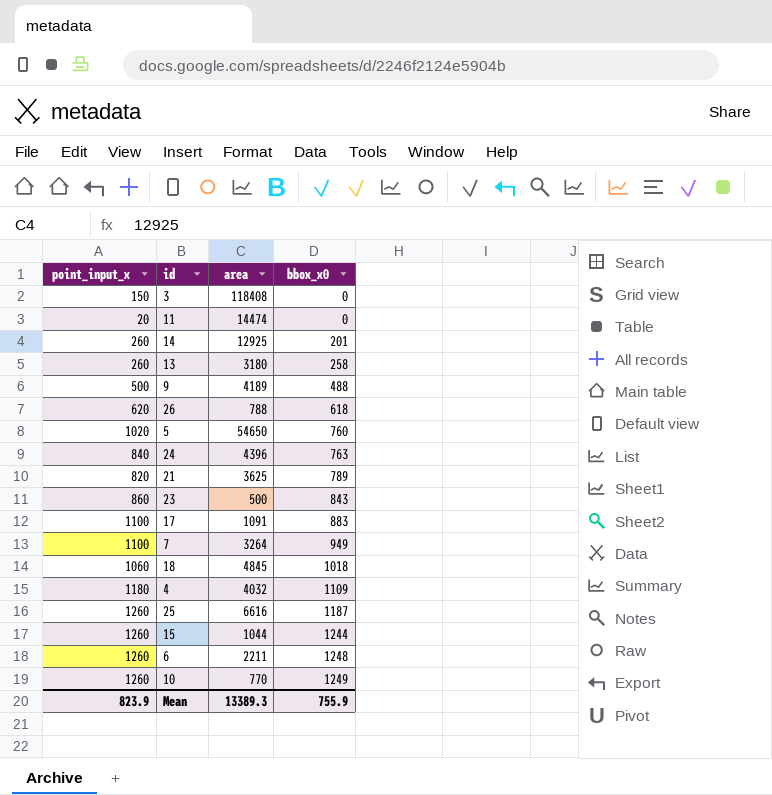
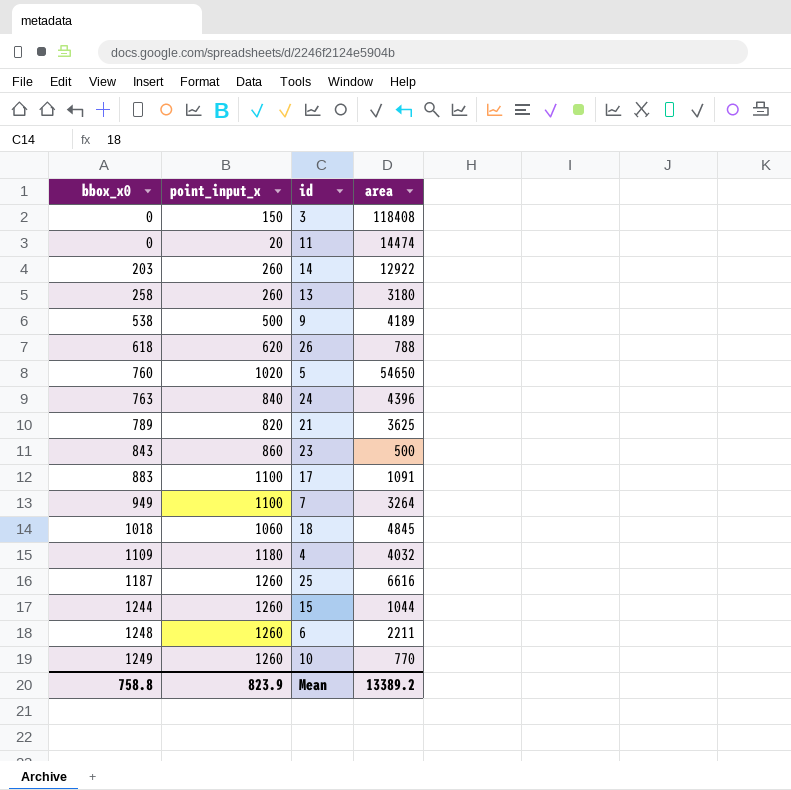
column bbox_x0 | position: 4 -> 1
14 | bbox_x0: 201 -> 203
14 | area: 12925 -> 12922
9 | bbox_x0: 488 -> 538
Mean | bbox_x0: 755.9 -> 758.8
Mean | area: 13389.3 -> 13389.2

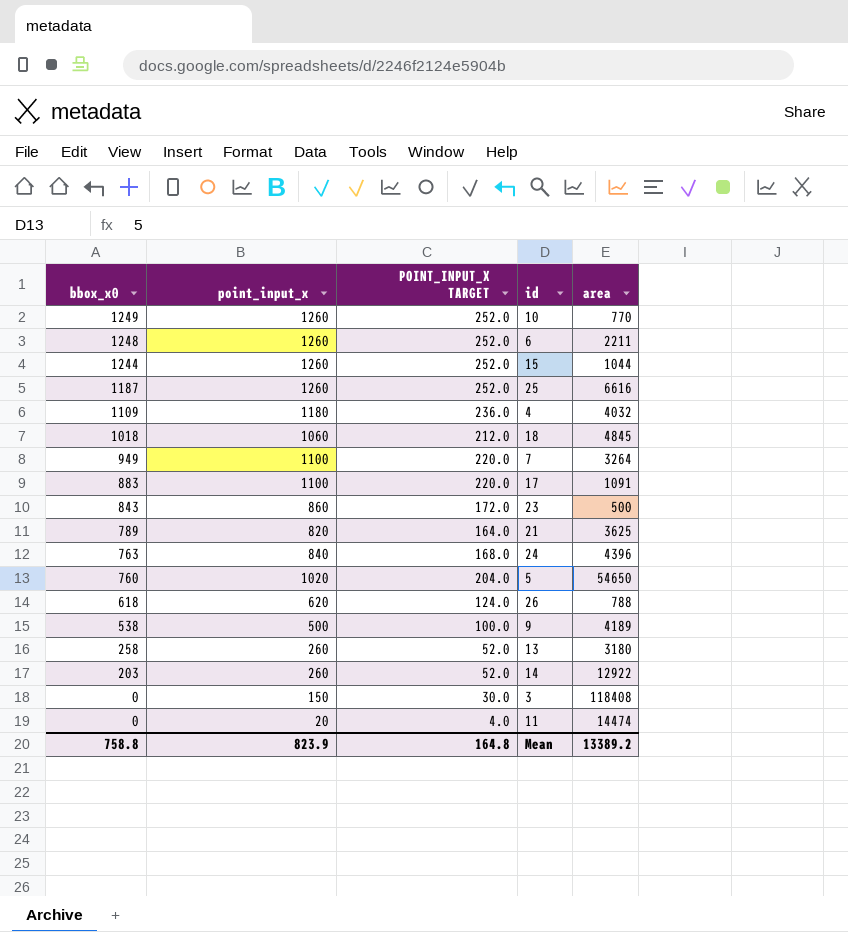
row order: bbox_x0 ascending -> bbox_x0 descending
column POINT_INPUT_X TARGET | formula: none -> [point_input_x] * 0.2

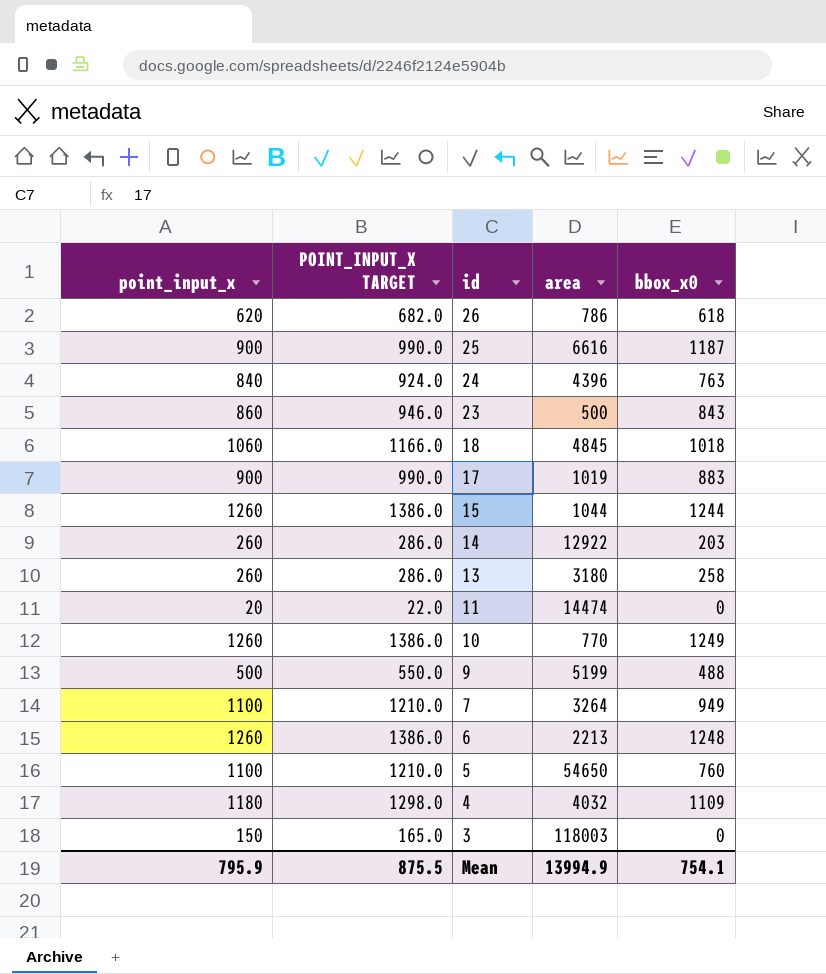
row order: bbox_x0 descending -> id descending
column POINT_INPUT_X TARGET | formula: [point_input_x] * 0.2 -> [point_input_x] * 1.1
column bbox_x0 | position: 1 -> 5
row 21: 789 | 820 | 164.0 | 3625 -> none
26 | area: 788 -> 786
25 | point_input_x: 1260 -> 900
17 | point_input_x: 1100 -> 900
17 | area: 1091 -> 1019
9 | area: 4189 -> 5199
9 | bbox_x0: 538 -> 488
6 | area: 2211 -> 2213
5 | point_input_x: 1020 -> 1100
3 | area: 118408 -> 118003
Mean | point_input_x: 823.9 -> 795.9
Mean | POINT_INPUT_X TARGET: 164.8 -> 875.5
Mean | area: 13389.2 -> 13994.9
Mean | bbox_x0: 758.8 -> 754.1

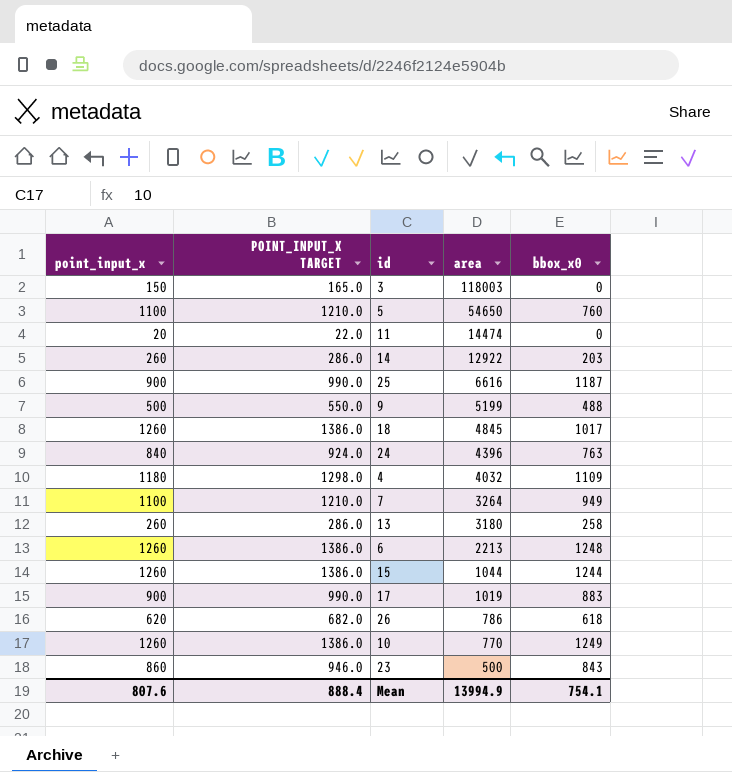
row order: id descending -> area descending
18 | point_input_x: 1060 -> 1260
18 | POINT_INPUT_X TARGET: 1166.0 -> 1386.0
18 | bbox_x0: 1018 -> 1017
Mean | point_input_x: 795.9 -> 807.6
Mean | POINT_INPUT_X TARGET: 875.5 -> 888.4

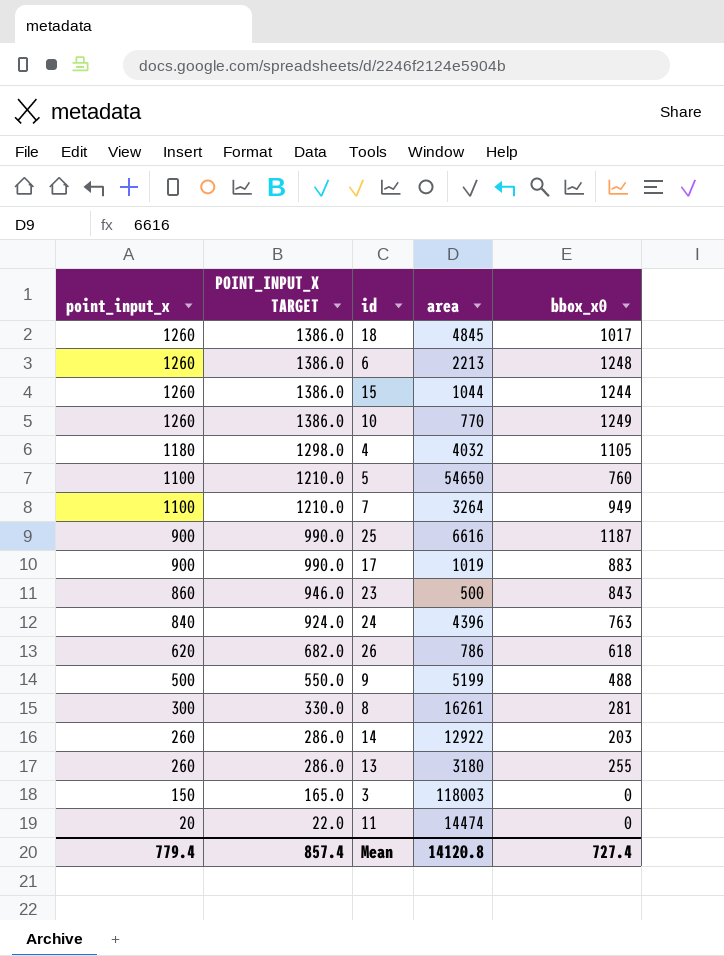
row order: area descending -> point_input_x descending
4 | bbox_x0: 1109 -> 1105
row 8: none -> 300 | 330.0 | 16261 | 281
13 | bbox_x0: 258 -> 255
Mean | point_input_x: 807.6 -> 779.4
Mean | POINT_INPUT_X TARGET: 888.4 -> 857.4
Mean | area: 13994.9 -> 14120.8
Mean | bbox_x0: 754.1 -> 727.4

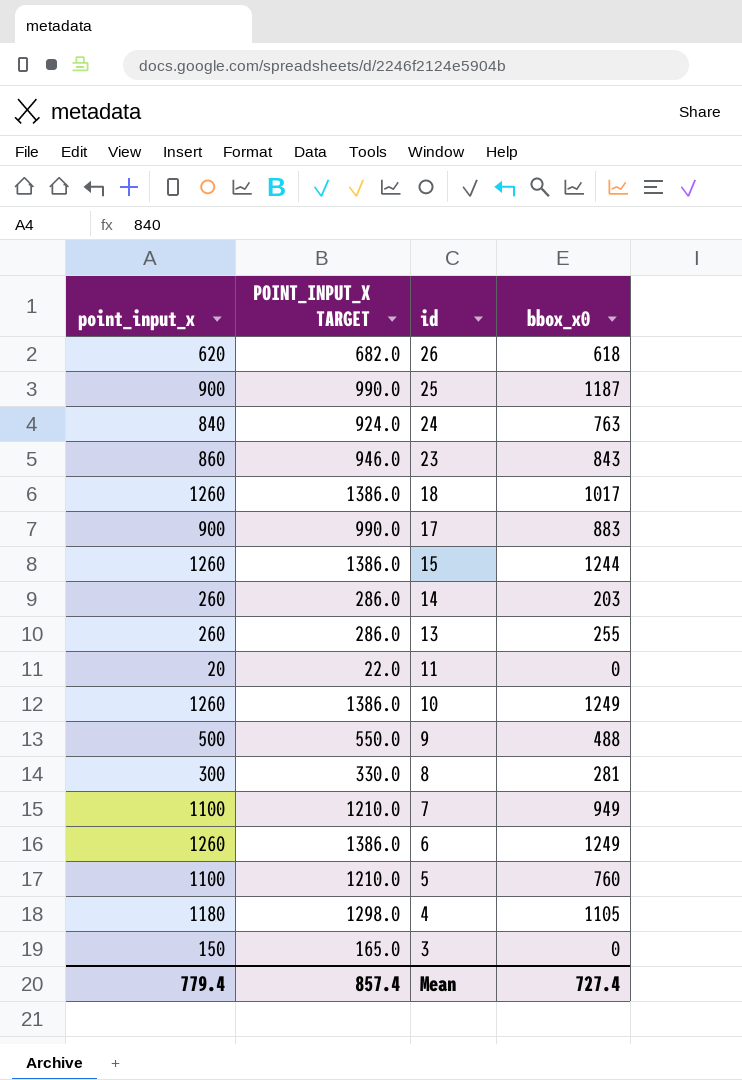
row order: point_input_x descending -> id descending
column area | position: 4 -> none
6 | bbox_x0: 1248 -> 1249

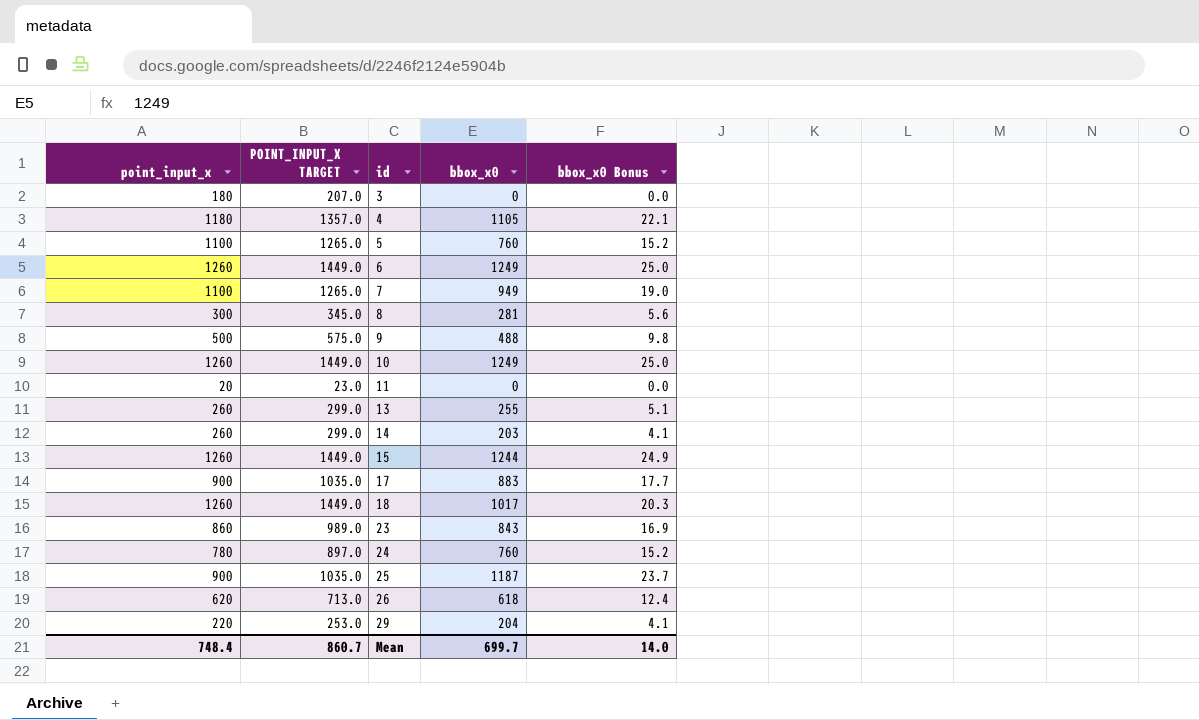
row order: id descending -> id ascending
column POINT_INPUT_X TARGET | formula: [point_input_x] * 1.1 -> [point_input_x] * 1.15
column bbox_x0 Bonus | formula: none -> [bbox_x0] * 0.02
3 | point_input_x: 150 -> 180
24 | point_input_x: 840 -> 780
24 | bbox_x0: 763 -> 760
row 29: none -> 220 | 253.0 | 204 | 4.1
Mean | point_input_x: 779.4 -> 748.4
Mean | POINT_INPUT_X TARGET: 857.4 -> 860.7
Mean | bbox_x0: 727.4 -> 699.7

